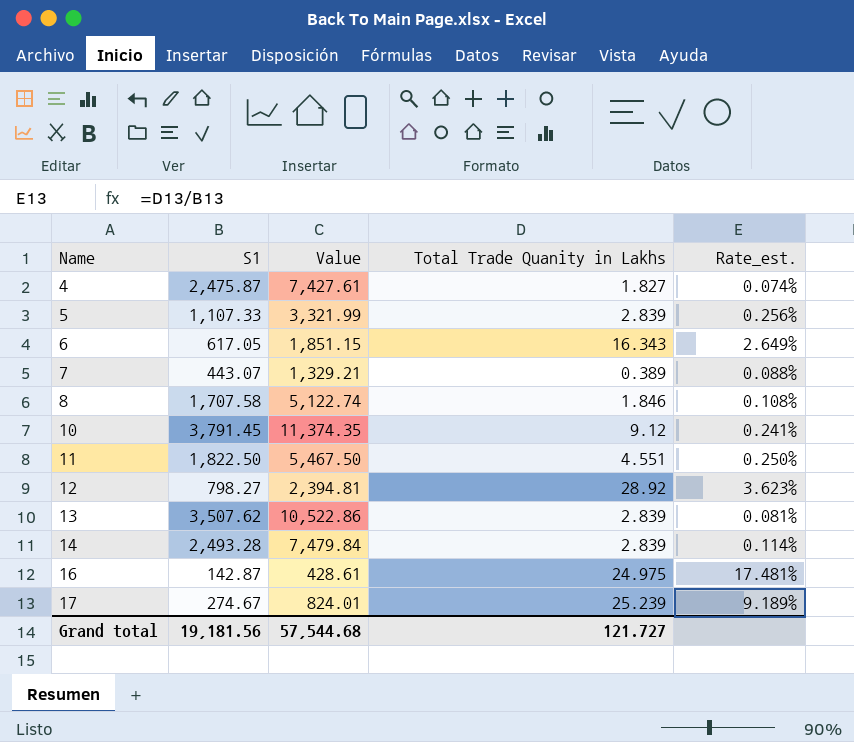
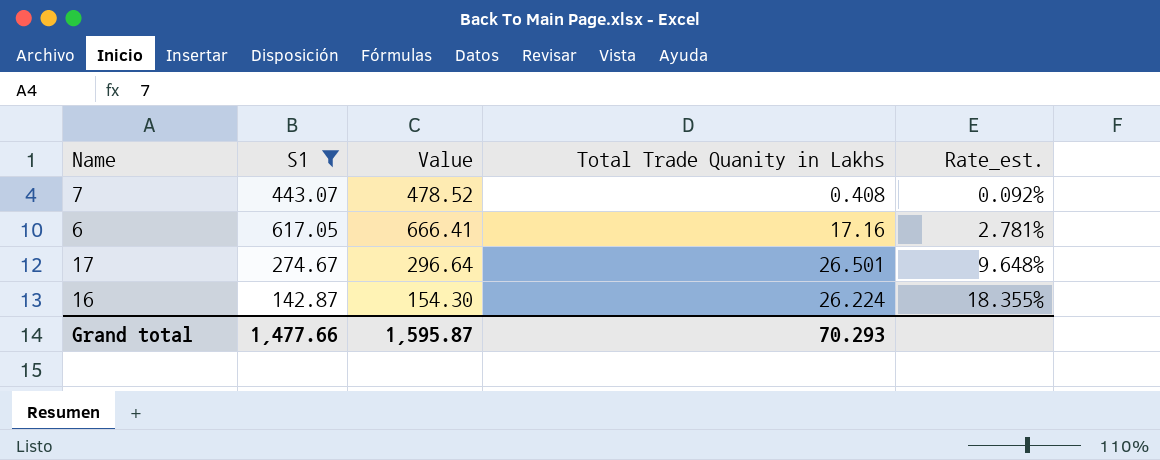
filter: none -> S1 <= 617.05
row order: Name ascending -> Rate_est. ascending
column Value | formula: [S1] * 3 -> [S1] * 1.08
7 | Total Trade Quanity in Lakhs: 0.389 -> 0.408
7 | Rate_est.: 0.088% -> 0.092%
6 | Total Trade Quanity in Lakhs: 16.343 -> 17.16
6 | Rate_est.: 2.649% -> 2.781%
17 | Total Trade Quanity in Lakhs: 25.239 -> 26.501
17 | Rate_est.: 9.189% -> 9.648%
16 | Total Trade Quanity in Lakhs: 24.975 -> 26.224
16 | Rate_est.: 17.481% -> 18.355%
Grand total | S1: 19,181.56 -> 1,477.66
Grand total | Value: 57,544.68 -> 1,595.87
Grand total | Total Trade Quanity in Lakhs: 121.727 -> 70.293

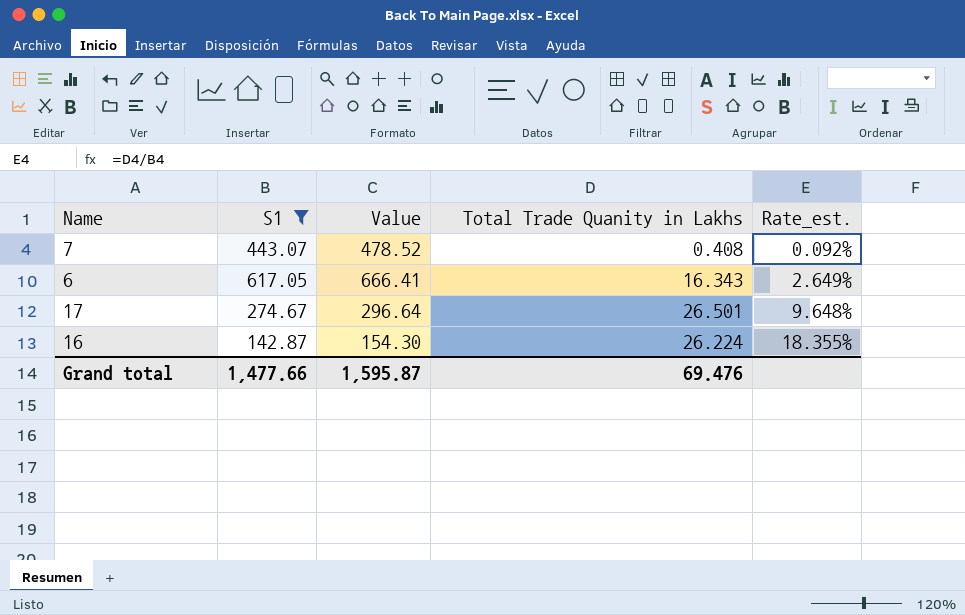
6 | Total Trade Quanity in Lakhs: 17.16 -> 16.343
6 | Rate_est.: 2.781% -> 2.649%
Grand total | Total Trade Quanity in Lakhs: 70.293 -> 69.476

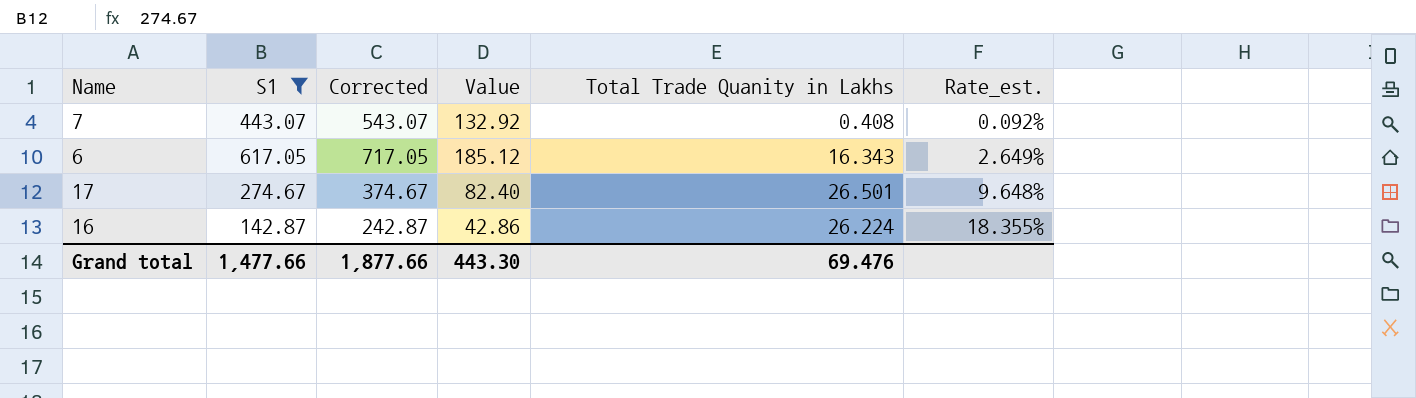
column Corrected | formula: none -> [S1] + 100
column Value | formula: [S1] * 1.08 -> [S1] * 0.3
Grand total | Value: 1,595.87 -> 443.30

